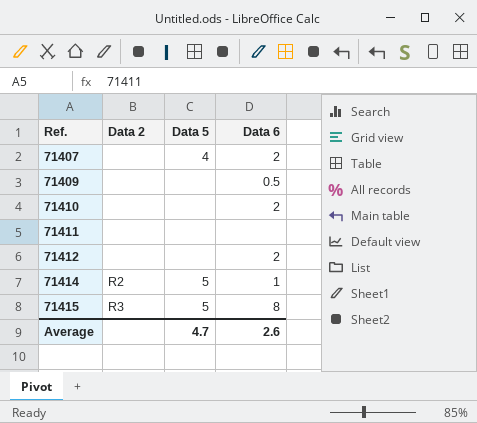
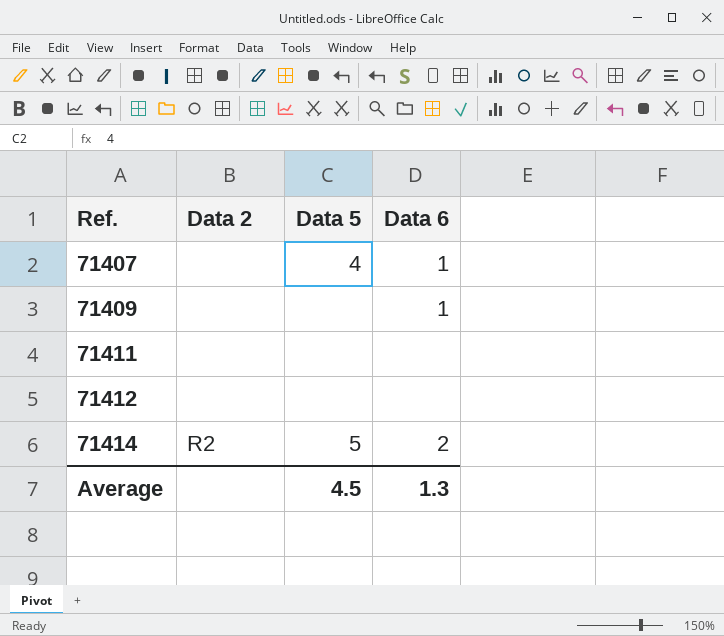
row 71410: none | none | 2 -> none
row 71415: R3 | 5 | 8 -> none
71407 | Data 6: 2 -> 1
71409 | Data 6: 0.5 -> 1
71412 | Data 6: 2 -> none
71414 | Data 6: 1 -> 2
Average | Data 5: 4.7 -> 4.5
Average | Data 6: 2.6 -> 1.3

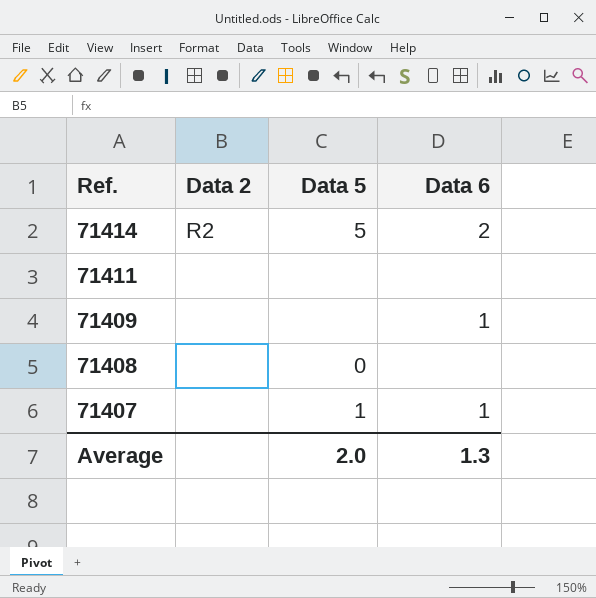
row order: Ref. ascending -> Ref. descending
row 71412: none | none | none -> none
row 71408: none -> none | 0 | none
71407 | Data 5: 4 -> 1
Average | Data 5: 4.5 -> 2.0

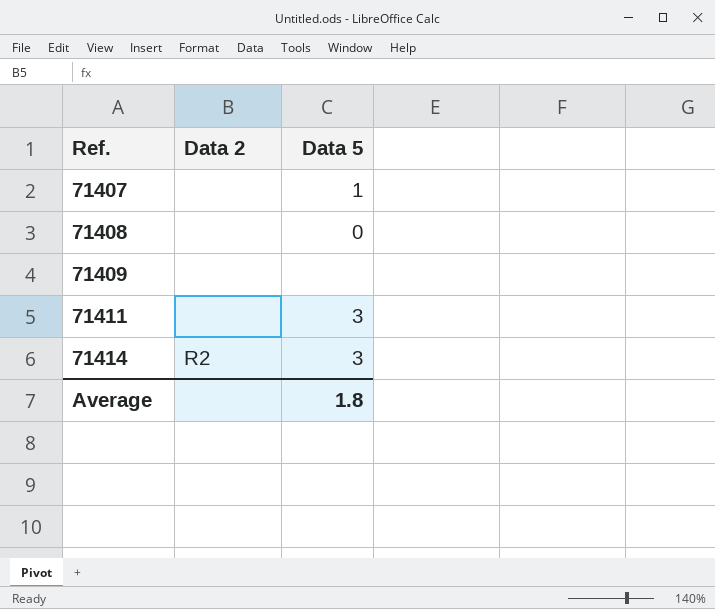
row order: Ref. descending -> Ref. ascending
column Data 6 | position: 4 -> none
71411 | Data 5: none -> 3
71414 | Data 5: 5 -> 3
Average | Data 5: 2.0 -> 1.8

